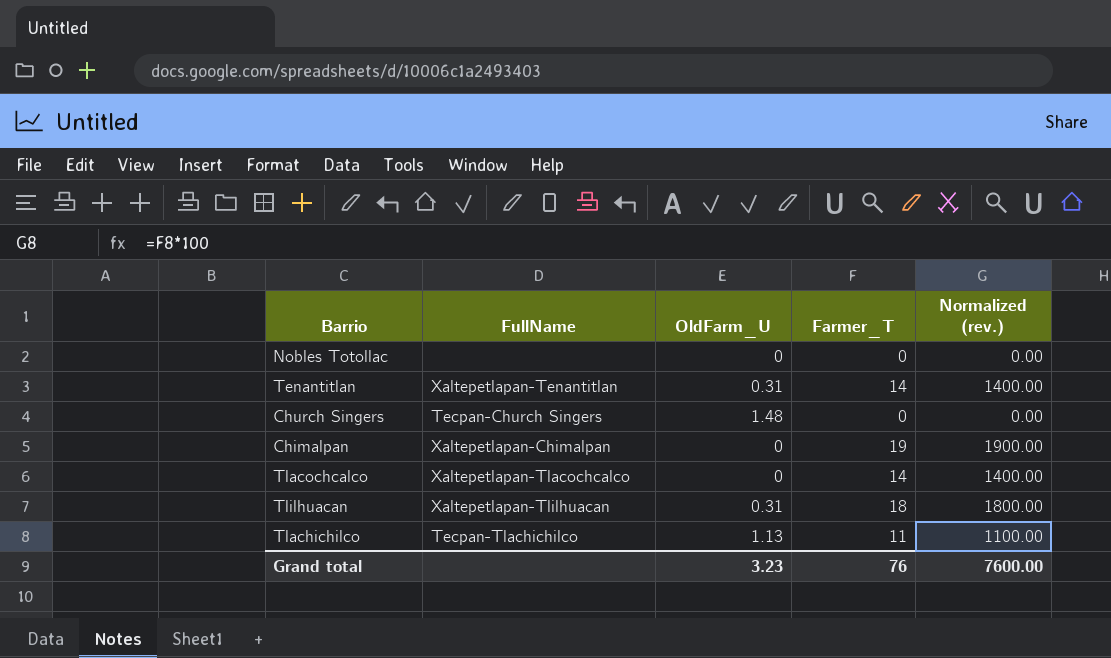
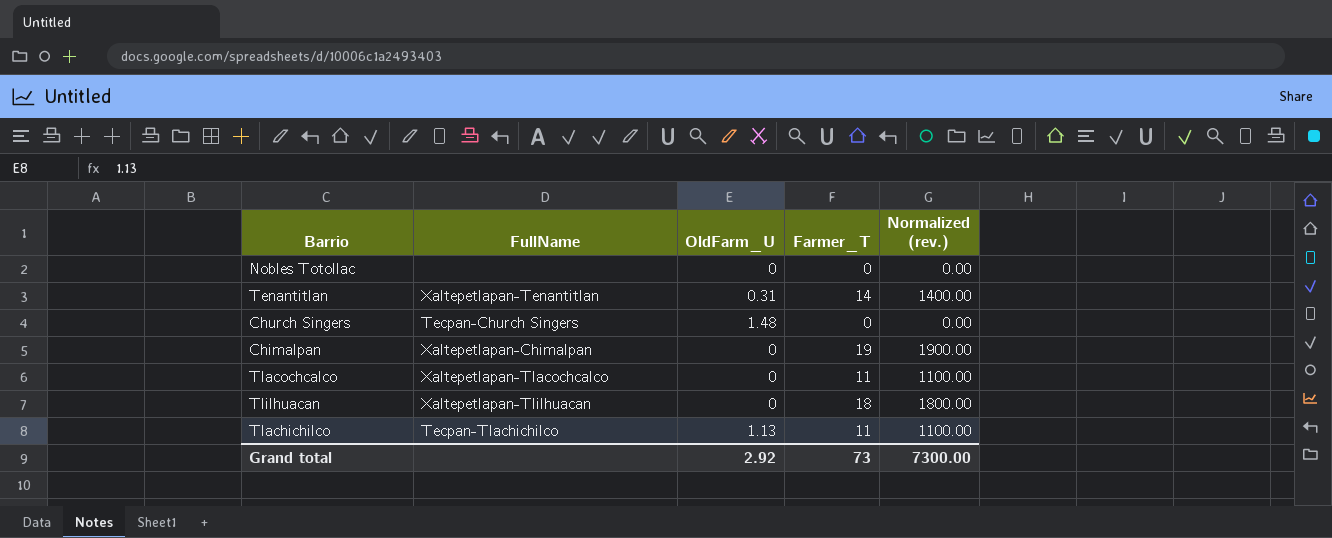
Tlacochcalco | Farmer_T: 14 -> 11
Tlacochcalco | Normalized (rev.): 1400.00 -> 1100.00
Tlilhuacan | OldFarm_U: 0.31 -> 0
Grand total | OldFarm_U: 3.23 -> 2.92
Grand total | Farmer_T: 76 -> 73
Grand total | Normalized (rev.): 7600.00 -> 7300.00

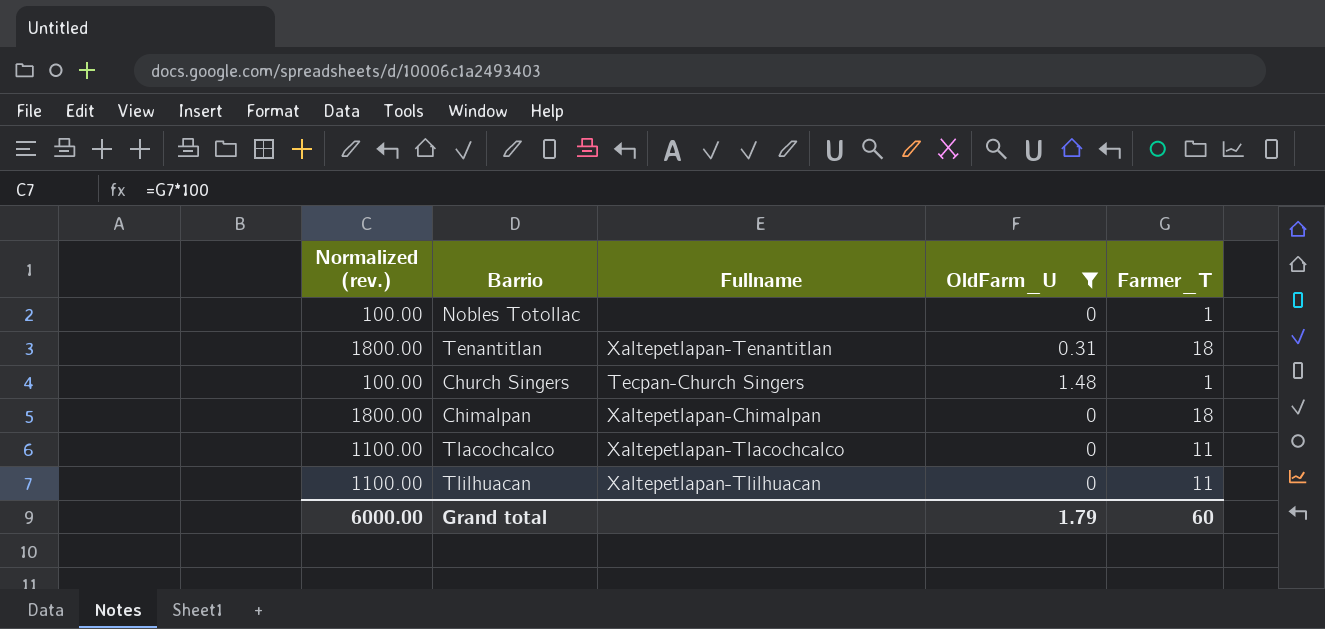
filter: none -> OldFarm_U != 1.13
column Normalized (rev.) | position: 5 -> 1
column name: FullName -> Fullname
Nobles Totollac | Normalized (rev.): 0.00 -> 100.00
Nobles Totollac | Farmer_T: 0 -> 1
Tenantitlan | Normalized (rev.): 1400.00 -> 1800.00
Tenantitlan | Farmer_T: 14 -> 18
Church Singers | Normalized (rev.): 0.00 -> 100.00
Church Singers | Farmer_T: 0 -> 1
Chimalpan | Normalized (rev.): 1900.00 -> 1800.00
Chimalpan | Farmer_T: 19 -> 18
Tlilhuacan | Normalized (rev.): 1800.00 -> 1100.00
Tlilhuacan | Farmer_T: 18 -> 11
Grand total | Normalized (rev.): 7300.00 -> 6000.00
Grand total | OldFarm_U: 2.92 -> 1.79
Grand total | Farmer_T: 73 -> 60

